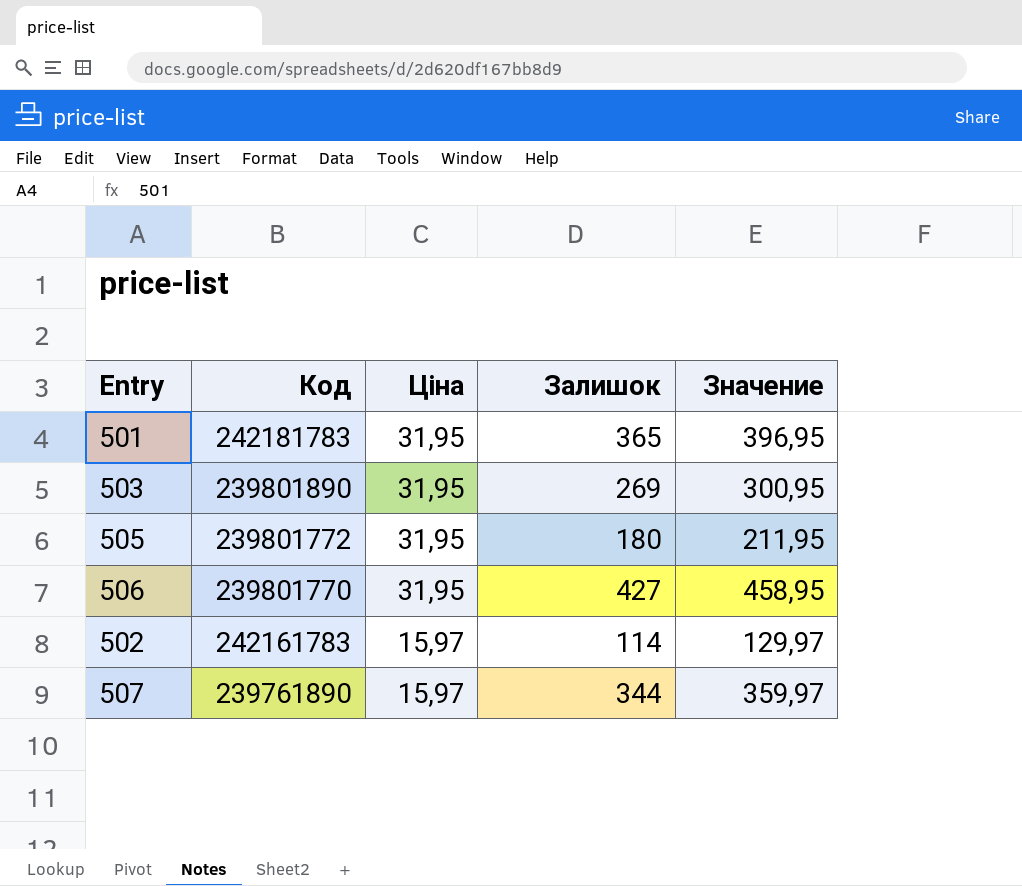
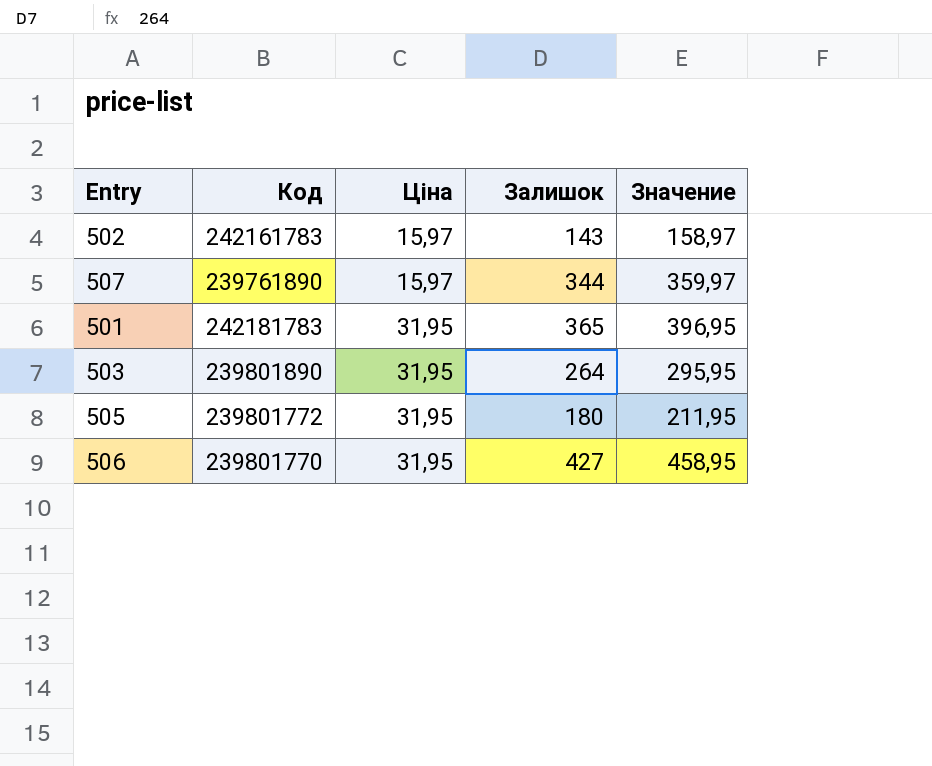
row order: Ціна descending -> Ціна ascending
502 | Залишок: 114 -> 143
502 | Значение: 129,97 -> 158,97
503 | Залишок: 269 -> 264
503 | Значение: 300,95 -> 295,95

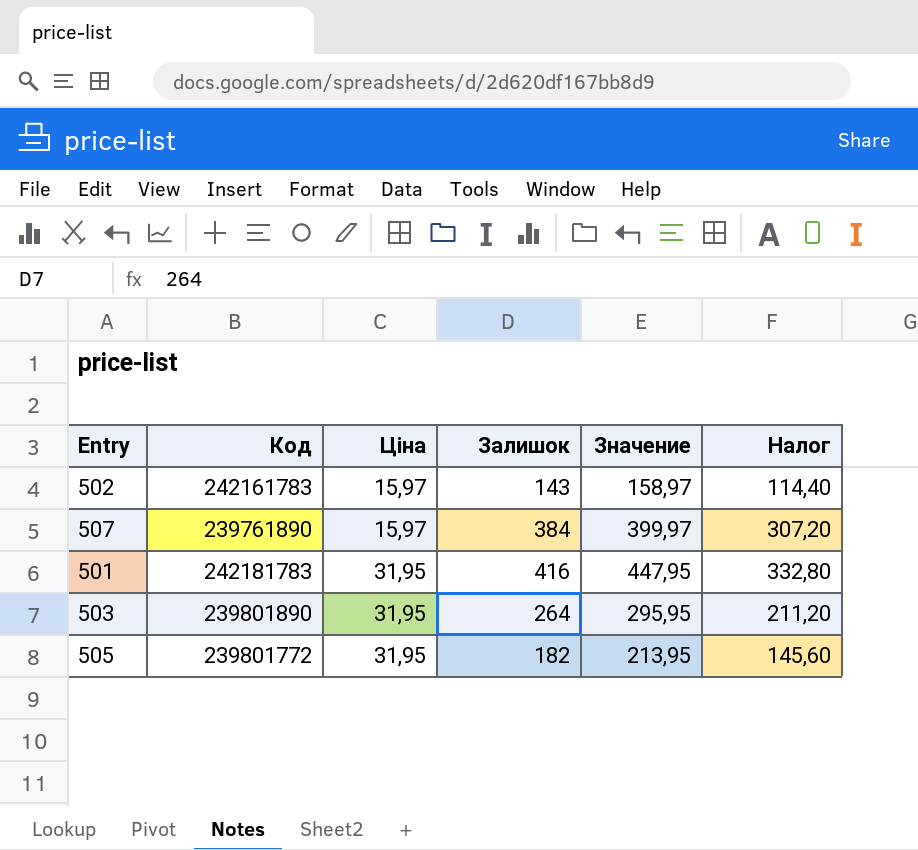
column Налог | formula: none -> [Залишок] * 0,8
row 506: 239801770 | 31,95 | 427 | 458,95 -> none
507 | Залишок: 344 -> 384
507 | Значение: 359,97 -> 399,97
501 | Залишок: 365 -> 416
501 | Значение: 396,95 -> 447,95
505 | Залишок: 180 -> 182
505 | Значение: 211,95 -> 213,95

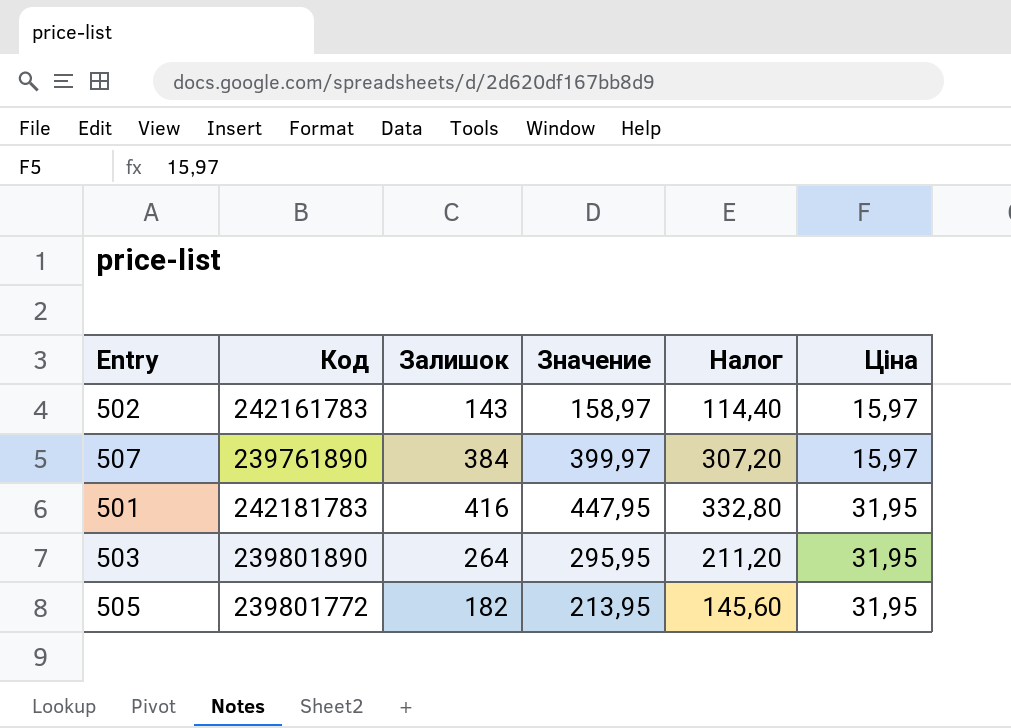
column Ціна | position: 3 -> 6

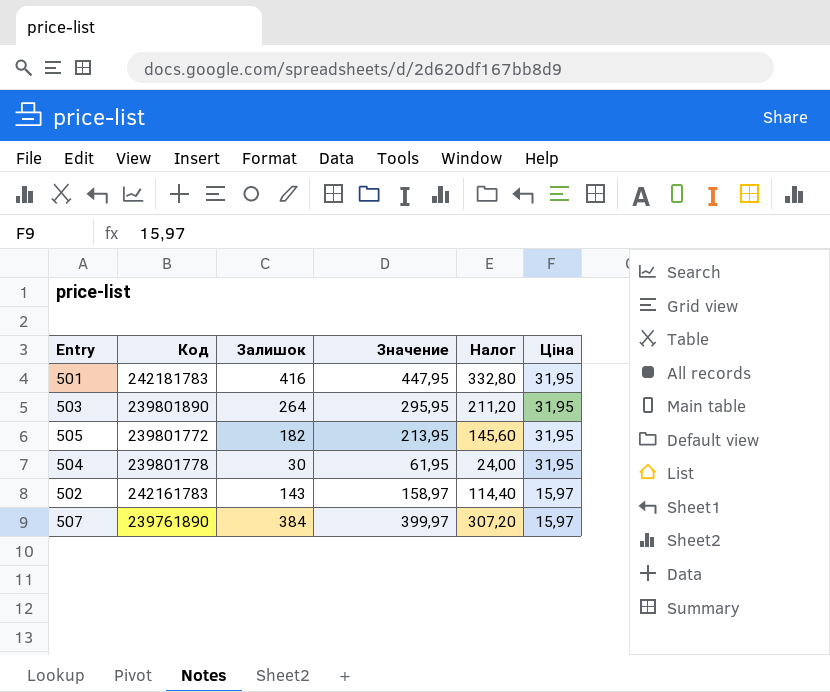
row order: Ціна ascending -> Ціна descending
row 504: none -> 239801778 | 30 | 61,95 | 24,00 | 31,95

